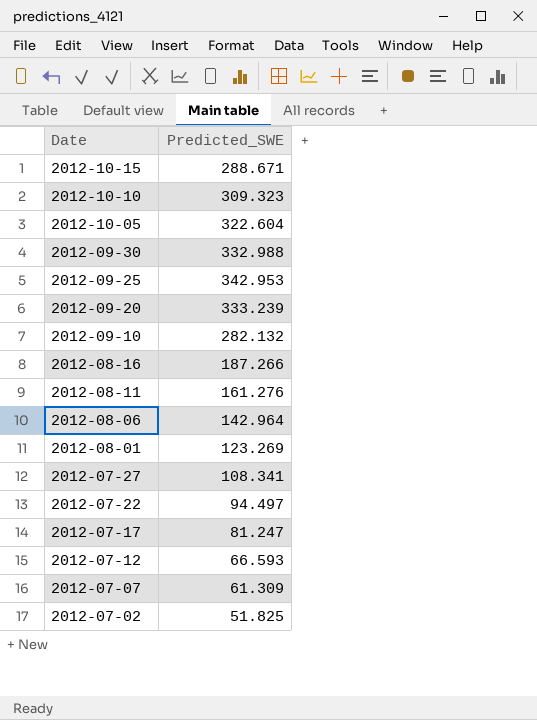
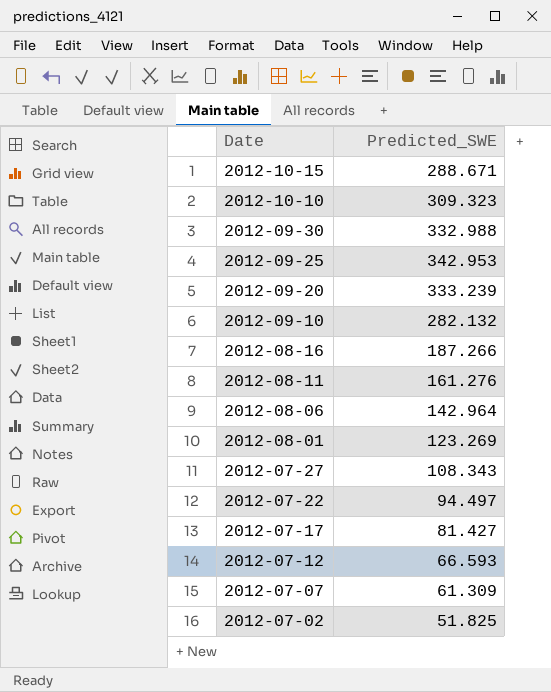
row 2012-10-05: 322.604 -> none
2012-07-27 | Predicted_SWE: 108.341 -> 108.343
2012-07-17 | Predicted_SWE: 81.247 -> 81.427

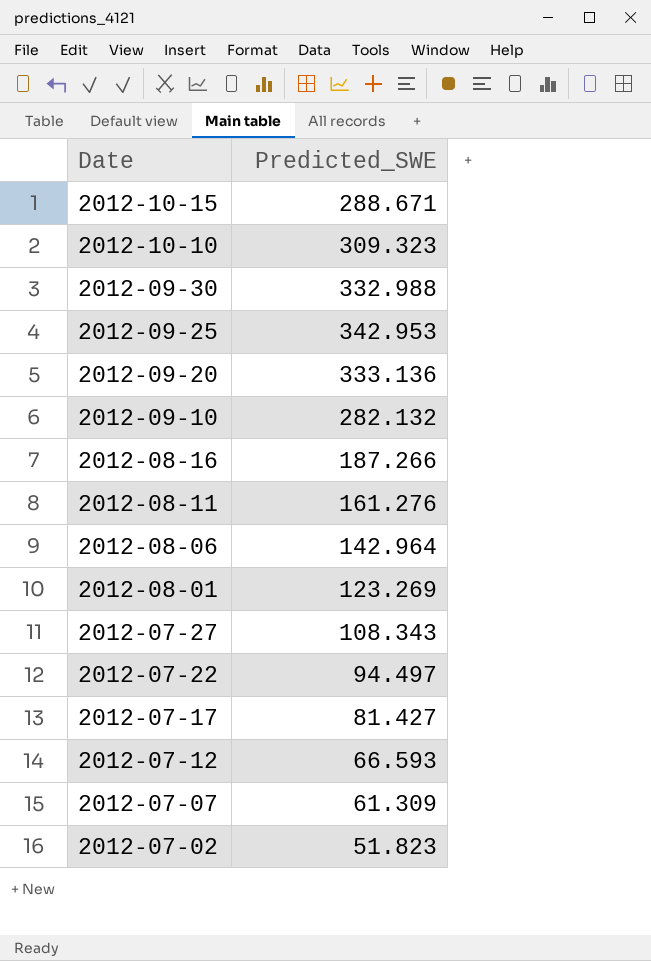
2012-09-20 | Predicted_SWE: 333.239 -> 333.136
2012-07-02 | Predicted_SWE: 51.825 -> 51.823

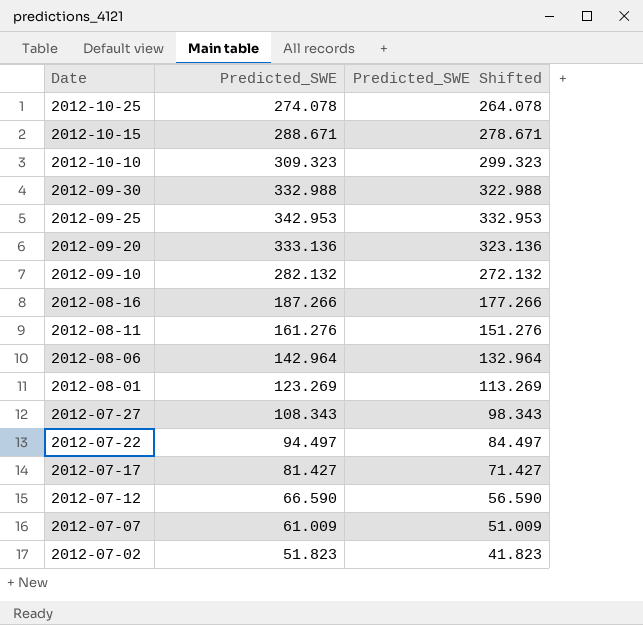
column Predicted_SWE Shifted | formula: none -> [Predicted_SWE] - 10
row 2012-10-25: none -> 274.078 | 264.078
2012-07-12 | Predicted_SWE: 66.593 -> 66.590
2012-07-07 | Predicted_SWE: 61.309 -> 61.009

